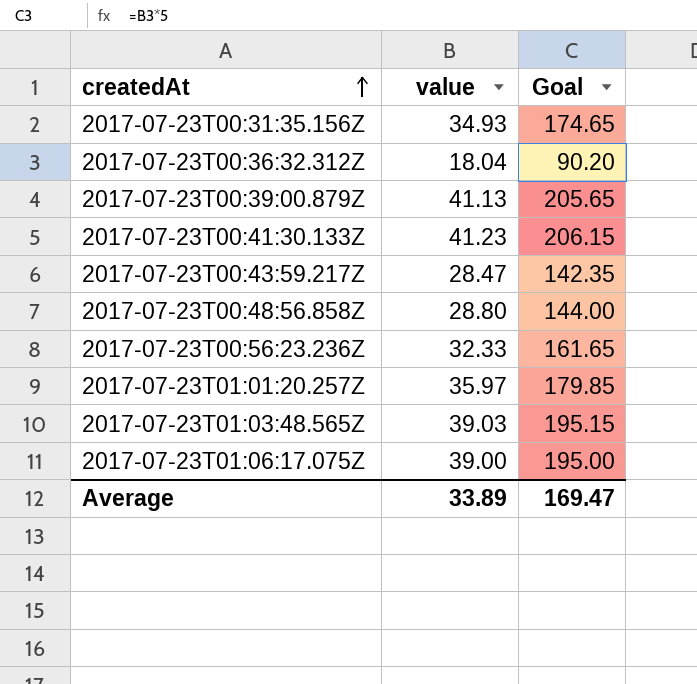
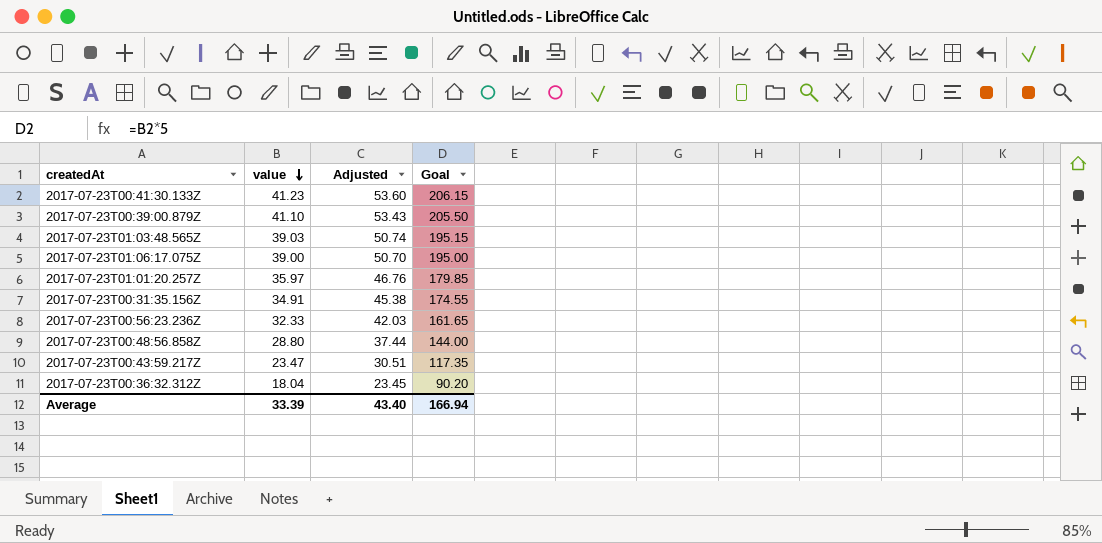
row order: createdAt ascending -> value descending
column Adjusted | formula: none -> [value] * 1.3
2017-07-23T00:39:00.879Z | value: 41.13 -> 41.10
2017-07-23T00:39:00.879Z | Goal: 205.65 -> 205.50
2017-07-23T00:31:35.156Z | value: 34.93 -> 34.91
2017-07-23T00:31:35.156Z | Goal: 174.65 -> 174.55
2017-07-23T00:43:59.217Z | value: 28.47 -> 23.47
2017-07-23T00:43:59.217Z | Goal: 142.35 -> 117.35
Average | value: 33.89 -> 33.39
Average | Goal: 169.47 -> 166.94

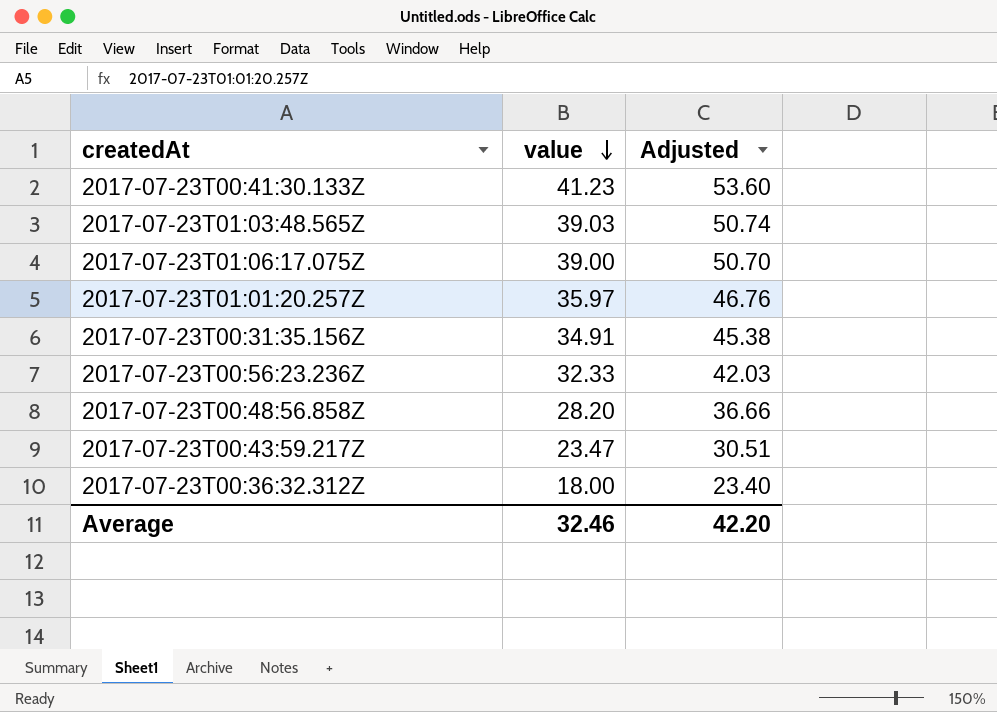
column Goal | formula: [value] * 5 -> none
row 2017-07-23T00:39:00.879Z: 41.10 | 53.43 | 205.50 -> none
2017-07-23T00:48:56.858Z | value: 28.80 -> 28.20
2017-07-23T00:48:56.858Z | Adjusted: 37.44 -> 36.66
2017-07-23T00:36:32.312Z | value: 18.04 -> 18.00
2017-07-23T00:36:32.312Z | Adjusted: 23.45 -> 23.40
Average | value: 33.39 -> 32.46
Average | Adjusted: 43.40 -> 42.20

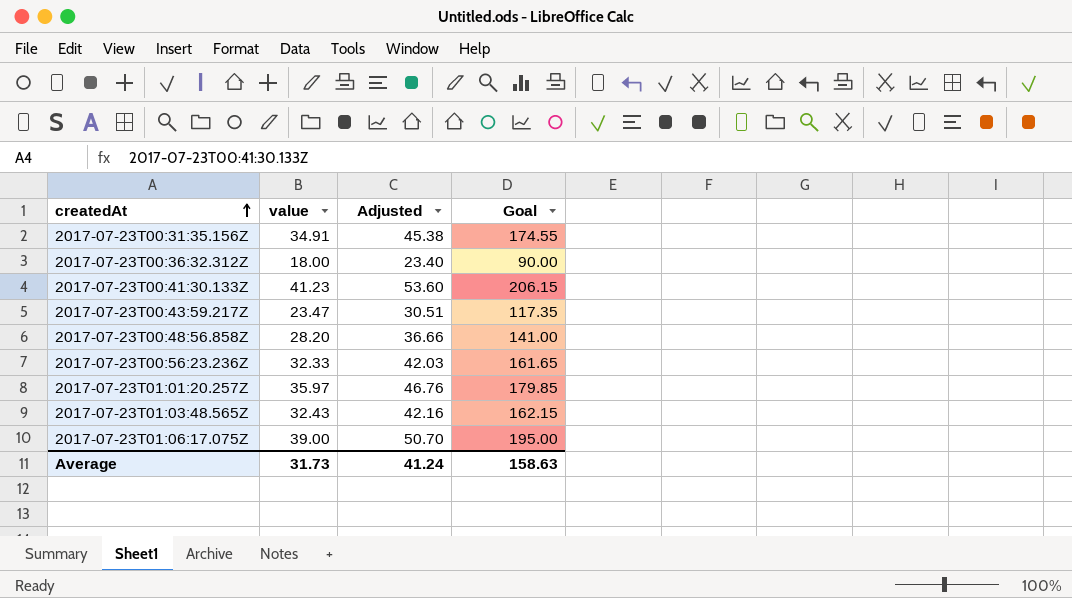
row order: value descending -> createdAt ascending
column Goal | formula: none -> [value] * 5
2017-07-23T01:03:48.565Z | value: 39.03 -> 32.43
2017-07-23T01:03:48.565Z | Adjusted: 50.74 -> 42.16
Average | value: 32.46 -> 31.73
Average | Adjusted: 42.20 -> 41.24

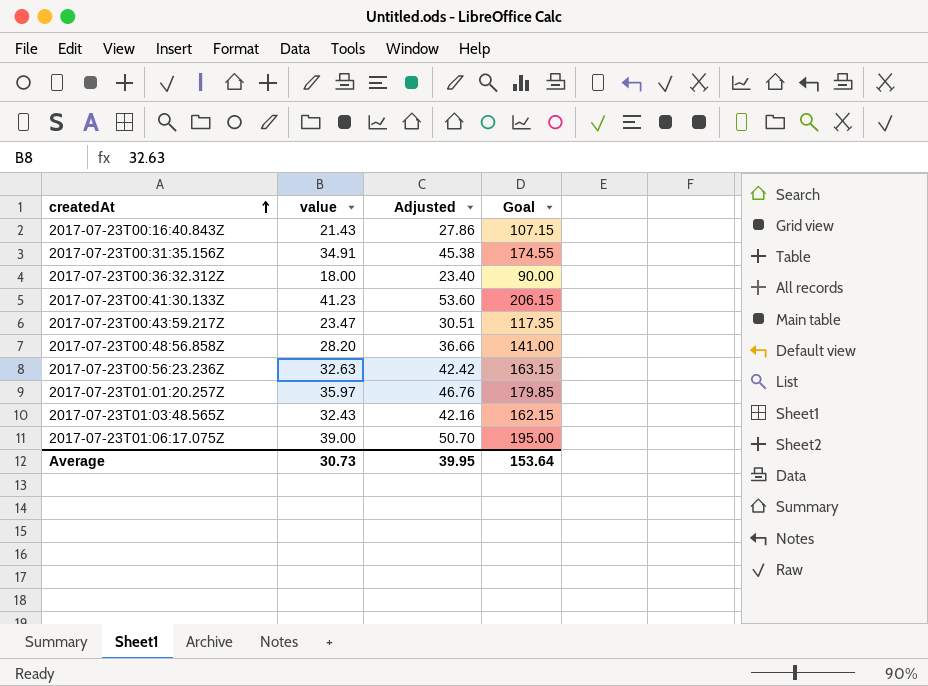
row 2017-07-23T00:16:40.843Z: none -> 21.43 | 27.86 | 107.15
2017-07-23T00:56:23.236Z | value: 32.33 -> 32.63
2017-07-23T00:56:23.236Z | Adjusted: 42.03 -> 42.42
2017-07-23T00:56:23.236Z | Goal: 161.65 -> 163.15
Average | value: 31.73 -> 30.73
Average | Adjusted: 41.24 -> 39.95
Average | Goal: 158.63 -> 153.64

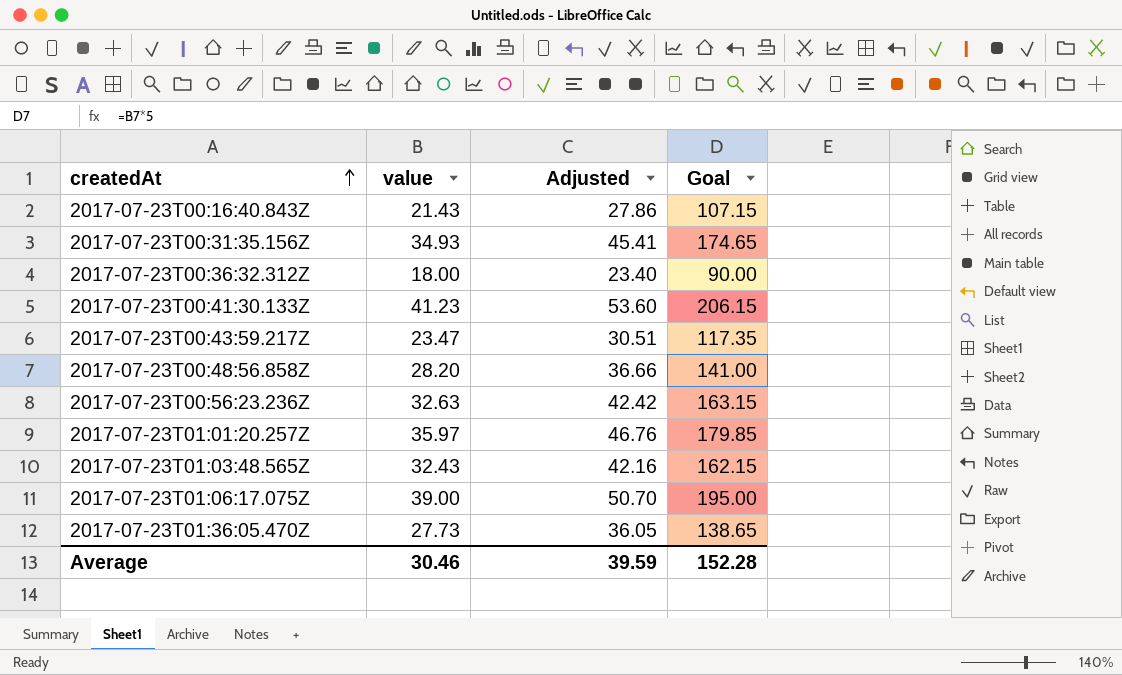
2017-07-23T00:31:35.156Z | value: 34.91 -> 34.93
2017-07-23T00:31:35.156Z | Adjusted: 45.38 -> 45.41
2017-07-23T00:31:35.156Z | Goal: 174.55 -> 174.65
row 2017-07-23T01:36:05.470Z: none -> 27.73 | 36.05 | 138.65
Average | value: 30.73 -> 30.46
Average | Adjusted: 39.95 -> 39.59
Average | Goal: 153.64 -> 152.28

